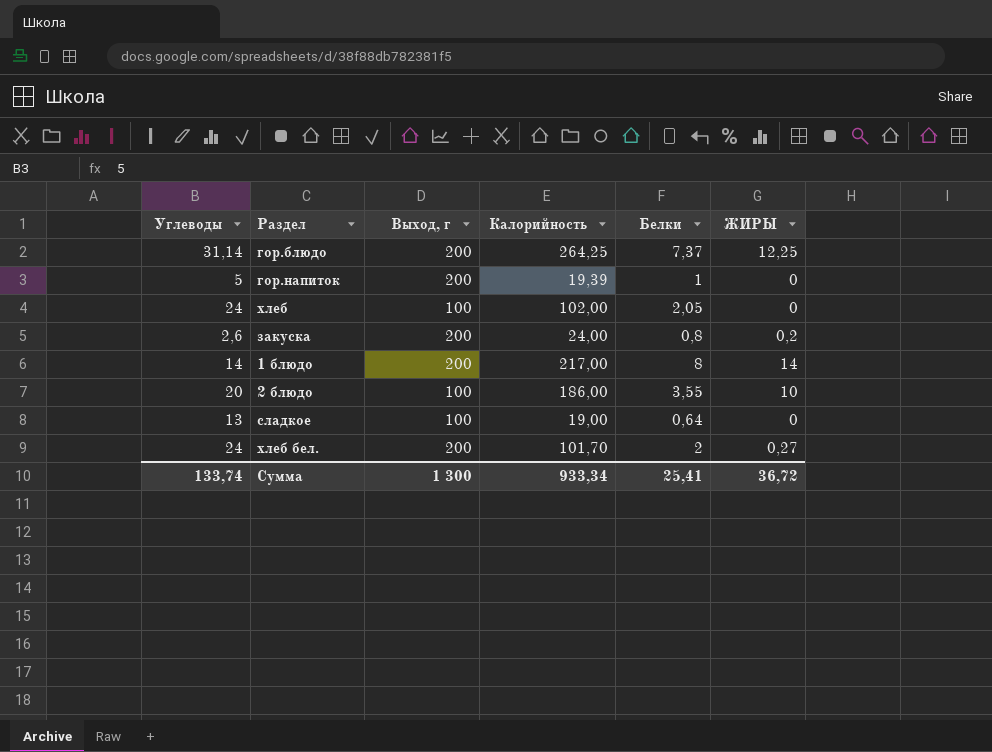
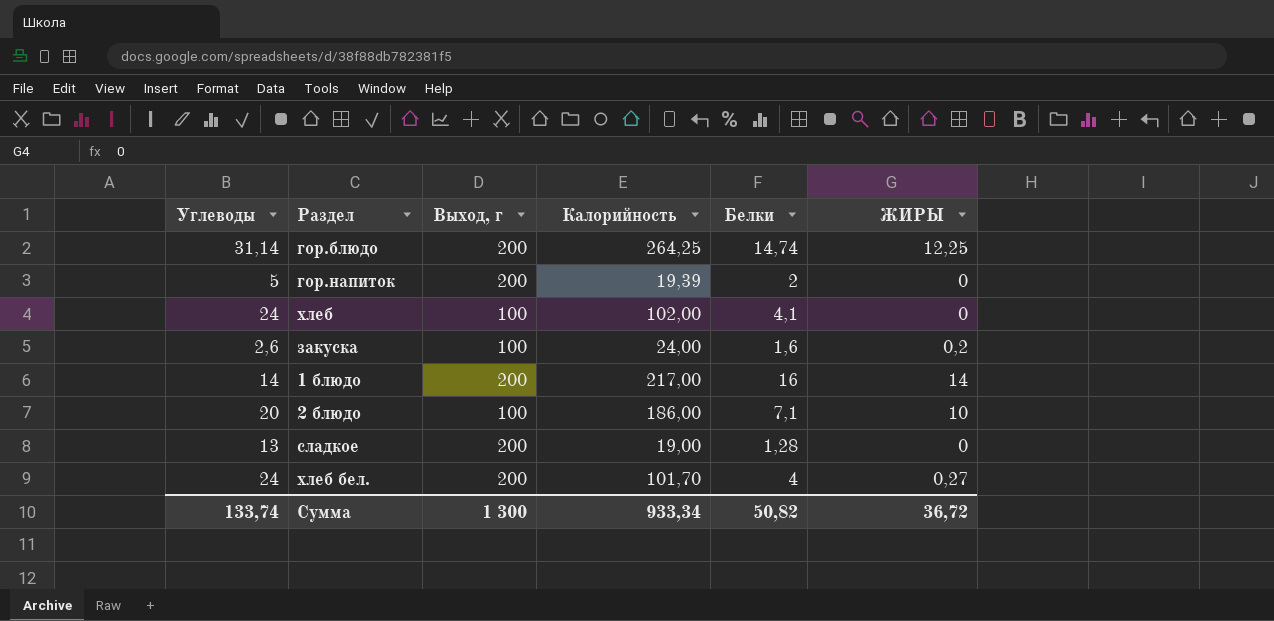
гор.блюдо | Белки: 7,37 -> 14,74
гор.напиток | Белки: 1 -> 2
хлеб | Белки: 2,05 -> 4,1
закуска | Выход, г: 200 -> 100
закуска | Белки: 0,8 -> 1,6
1 блюдо | Белки: 8 -> 16
2 блюдо | Белки: 3,55 -> 7,1
сладкое | Выход, г: 100 -> 200
сладкое | Белки: 0,64 -> 1,28
хлеб бел. | Белки: 2 -> 4
Сумма | Белки: 25,41 -> 50,82

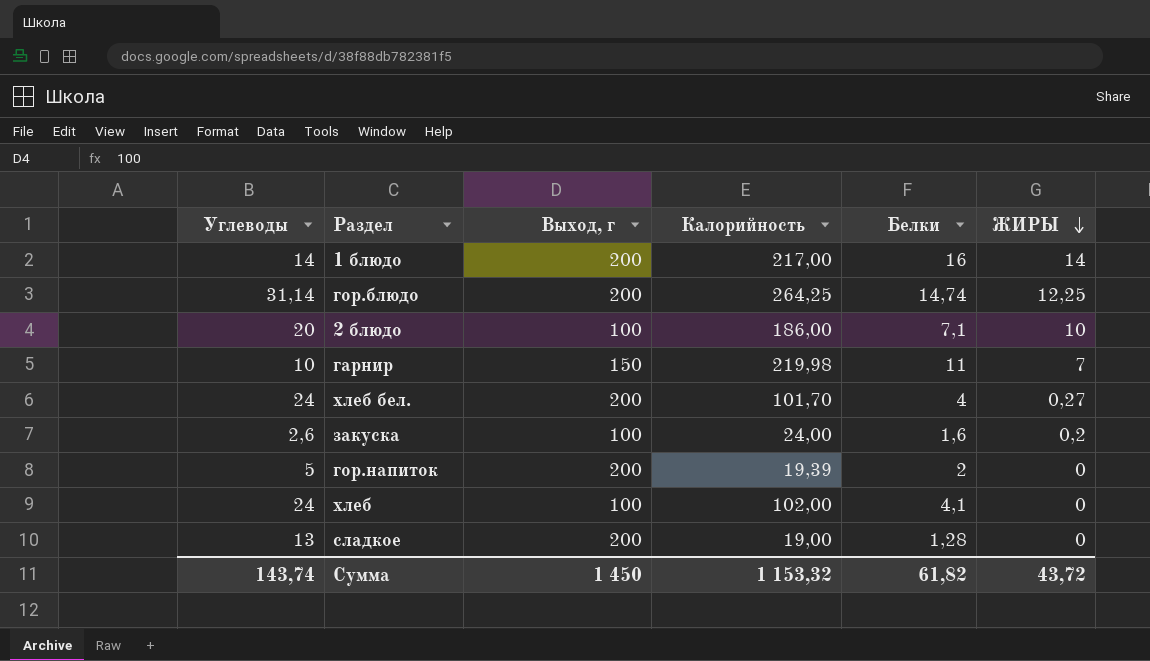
row order: none -> ЖИРЫ descending
row гарнир: none -> 10 | 150 | 219,98 | 11 | 7
Сумма | Углеводы: 133,74 -> 143,74
Сумма | Выход, г: 1 300 -> 1 450
Сумма | Калорийность: 933,34 -> 1 153,32
Сумма | Белки: 50,82 -> 61,82
Сумма | ЖИРЫ: 36,72 -> 43,72

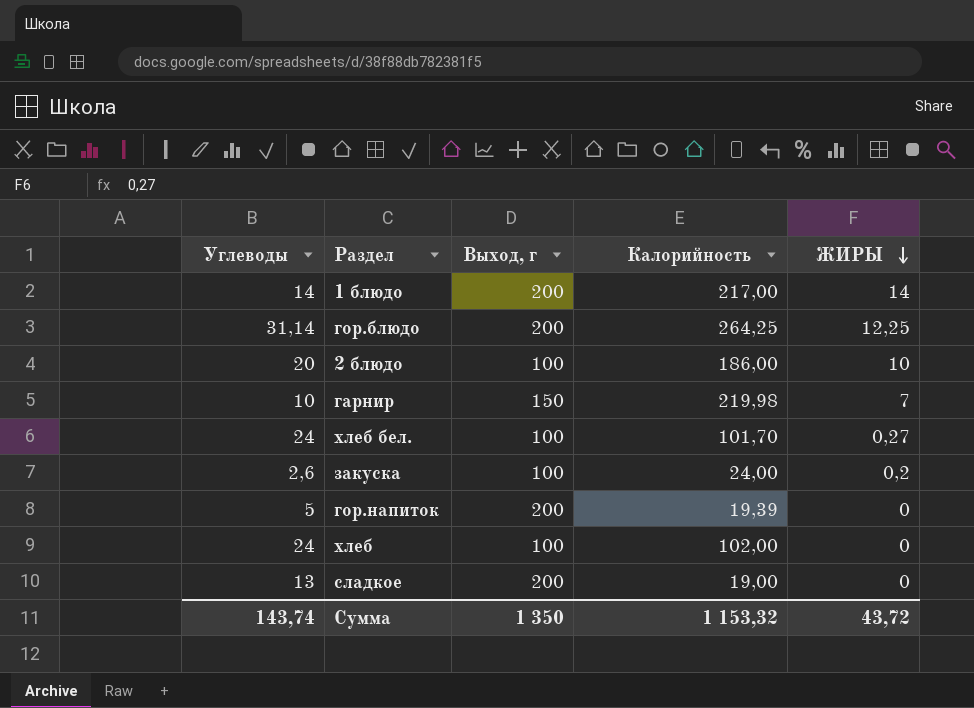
column Белки | position: 5 -> none
хлеб бел. | Выход, г: 200 -> 100
Сумма | Выход, г: 1 450 -> 1 350

